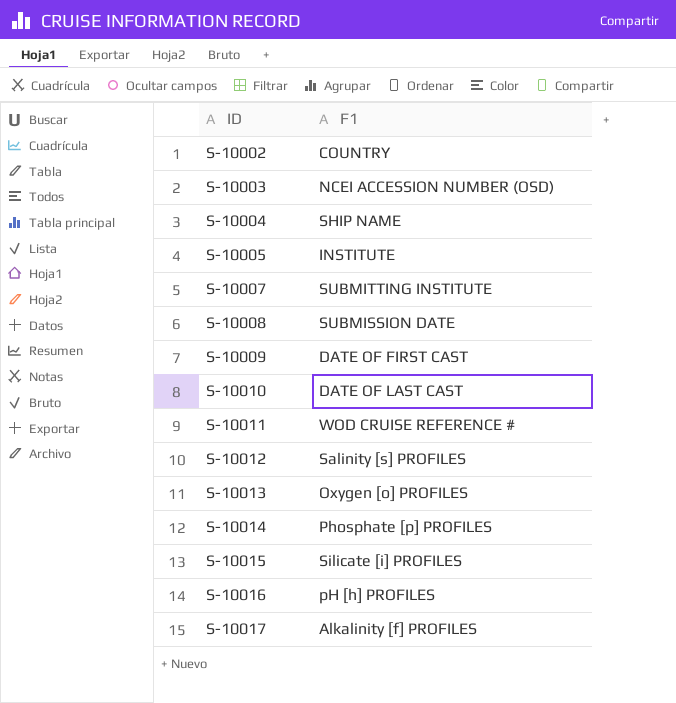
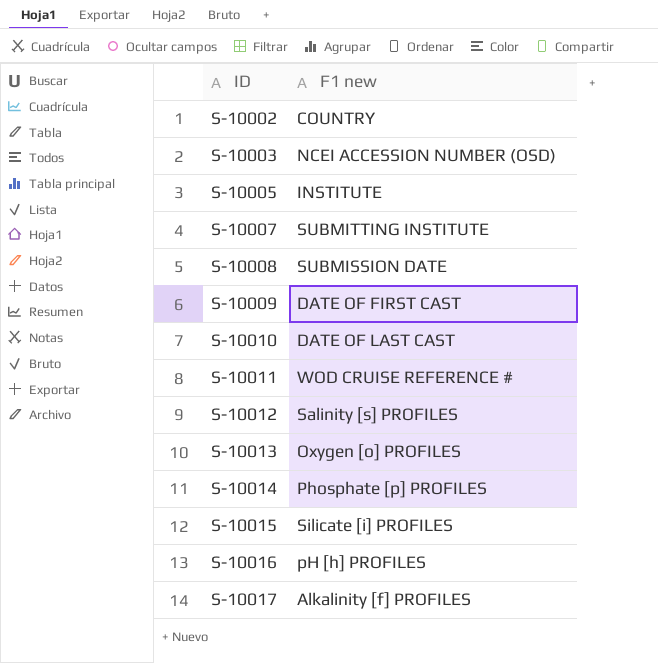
column name: F1 -> F1 new
row S-10004: SHIP NAME -> none

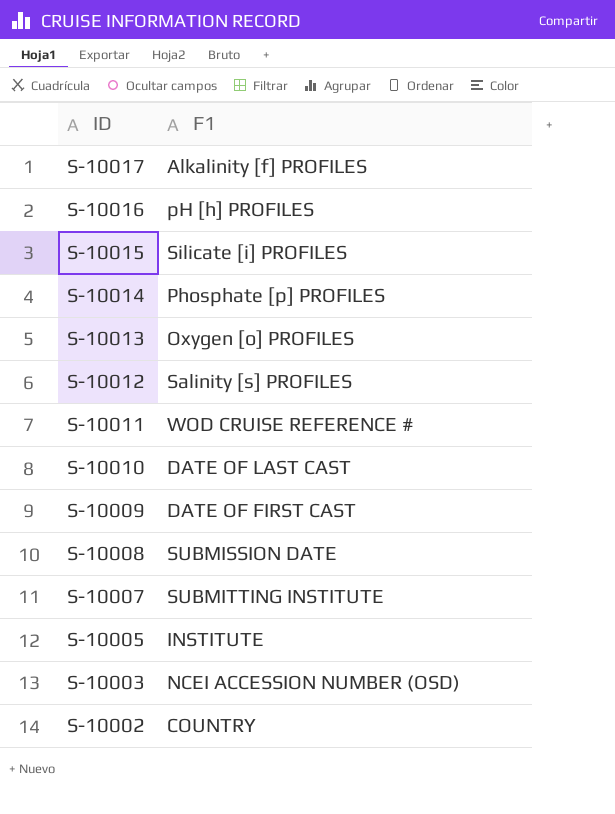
row order: ID ascending -> ID descending
column name: F1 new -> F1

